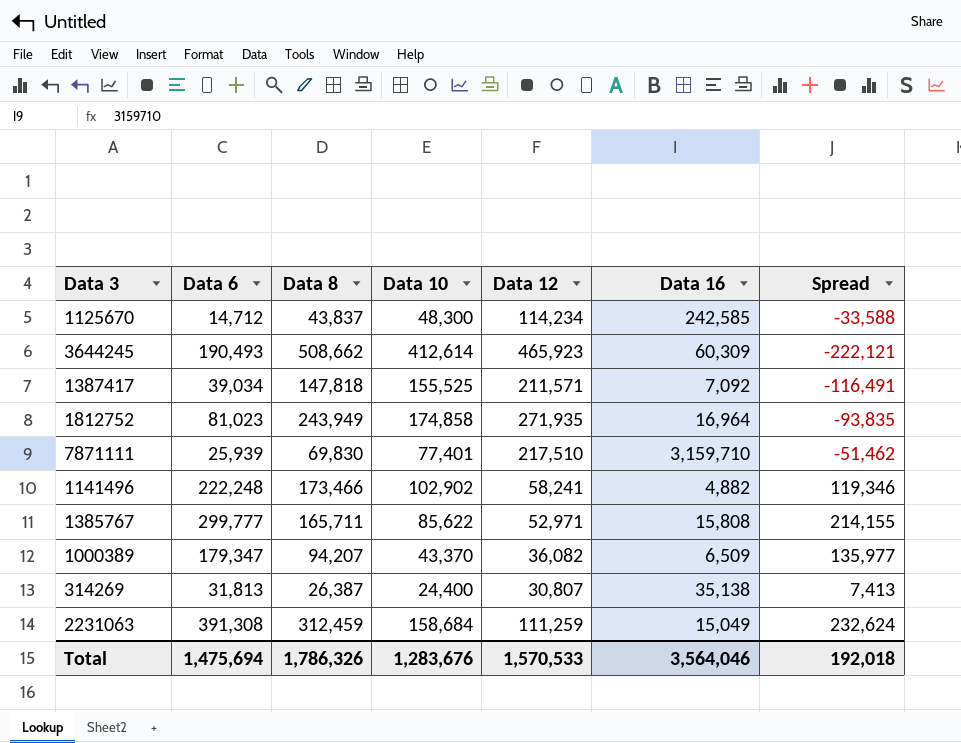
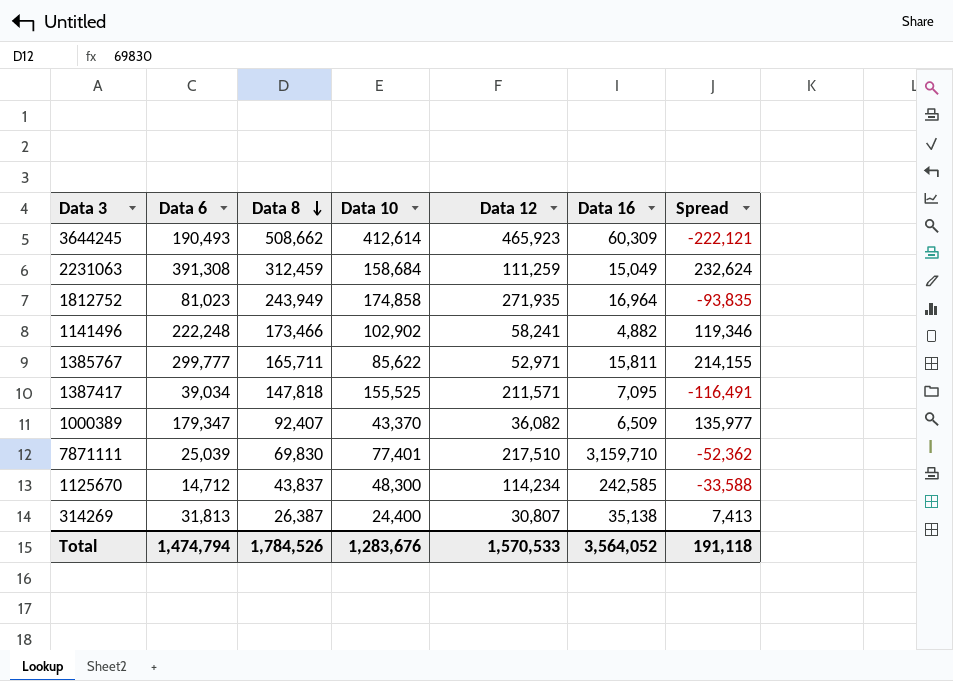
row order: none -> Data 8 descending
1385767 | Data 16: 15,808 -> 15,811
1387417 | Data 16: 7,092 -> 7,095
1000389 | Data 8: 94,207 -> 92,407
7871111 | Data 6: 25,939 -> 25,039
7871111 | Spread: -51,462 -> -52,362
Total | Data 6: 1,475,694 -> 1,474,794
Total | Data 8: 1,786,326 -> 1,784,526
Total | Data 16: 3,564,046 -> 3,564,052
Total | Spread: 192,018 -> 191,118

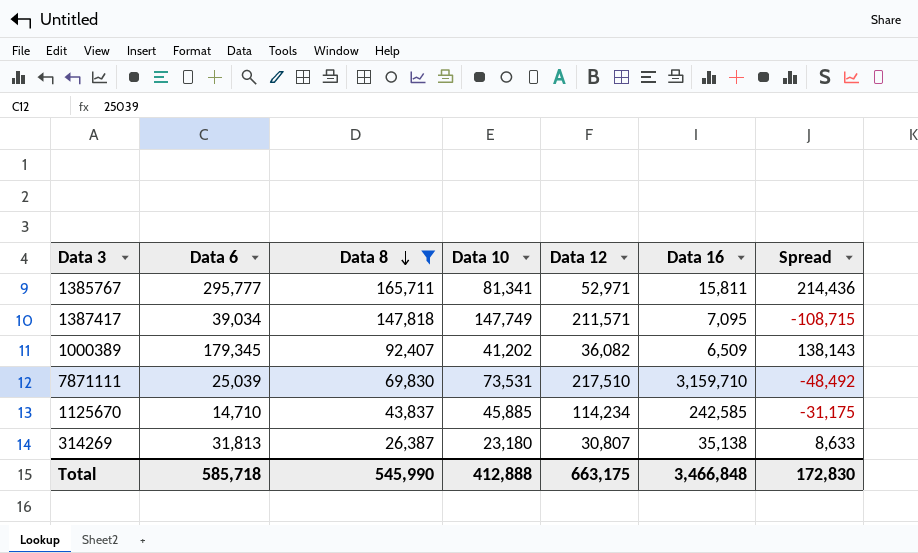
filter: none -> Data 8 <= 165,711
1385767 | Data 6: 299,777 -> 295,777
1385767 | Data 10: 85,622 -> 81,341
1385767 | Spread: 214,155 -> 214,436
1387417 | Data 10: 155,525 -> 147,749
1387417 | Spread: -116,491 -> -108,715
1000389 | Data 6: 179,347 -> 179,345
1000389 | Data 10: 43,370 -> 41,202
1000389 | Spread: 135,977 -> 138,143
7871111 | Data 10: 77,401 -> 73,531
7871111 | Spread: -52,362 -> -48,492
1125670 | Data 6: 14,712 -> 14,710
1125670 | Data 10: 48,300 -> 45,885
1125670 | Spread: -33,588 -> -31,175
314269 | Data 10: 24,400 -> 23,180
314269 | Spread: 7,413 -> 8,633
Total | Data 6: 1,474,794 -> 585,718
Total | Data 8: 1,784,526 -> 545,990
Total | Data 10: 1,283,676 -> 412,888
Total | Data 12: 1,570,533 -> 663,175
Total | Data 16: 3,564,052 -> 3,466,848
Total | Spread: 191,118 -> 172,830

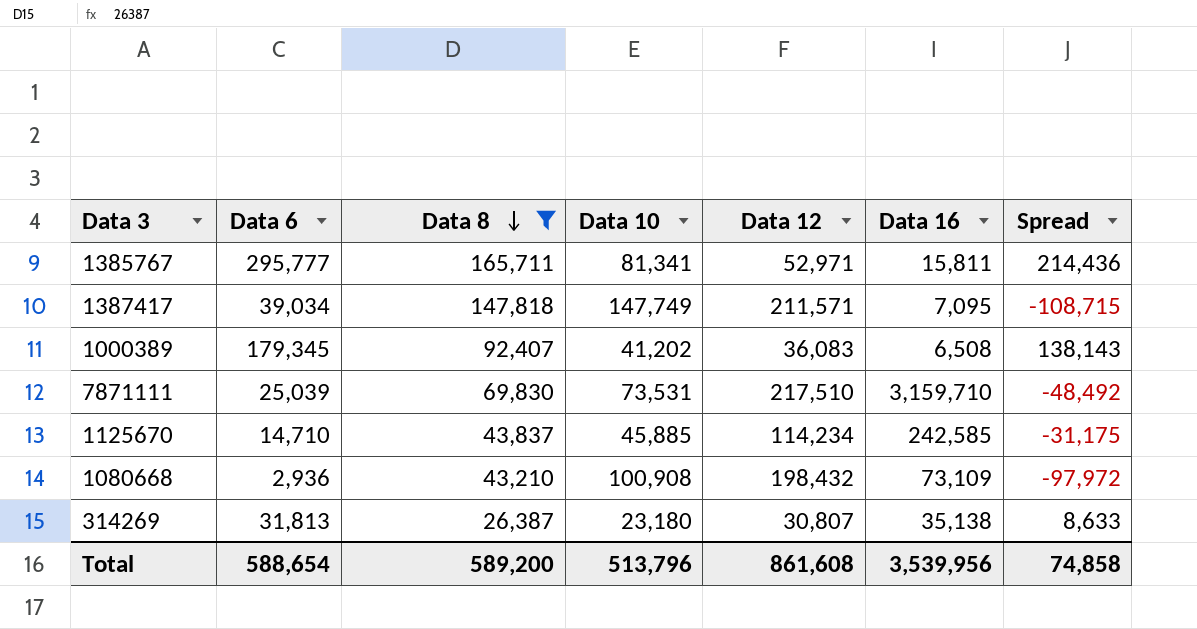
1000389 | Data 12: 36,082 -> 36,083
1000389 | Data 16: 6,509 -> 6,508
row 1080668: none -> 2,936 | 43,210 | 100,908 | 198,432 | 73,109 | -97,972
Total | Data 6: 585,718 -> 588,654
Total | Data 8: 545,990 -> 589,200
Total | Data 10: 412,888 -> 513,796
Total | Data 12: 663,175 -> 861,608
Total | Data 16: 3,466,848 -> 3,539,956
Total | Spread: 172,830 -> 74,858

